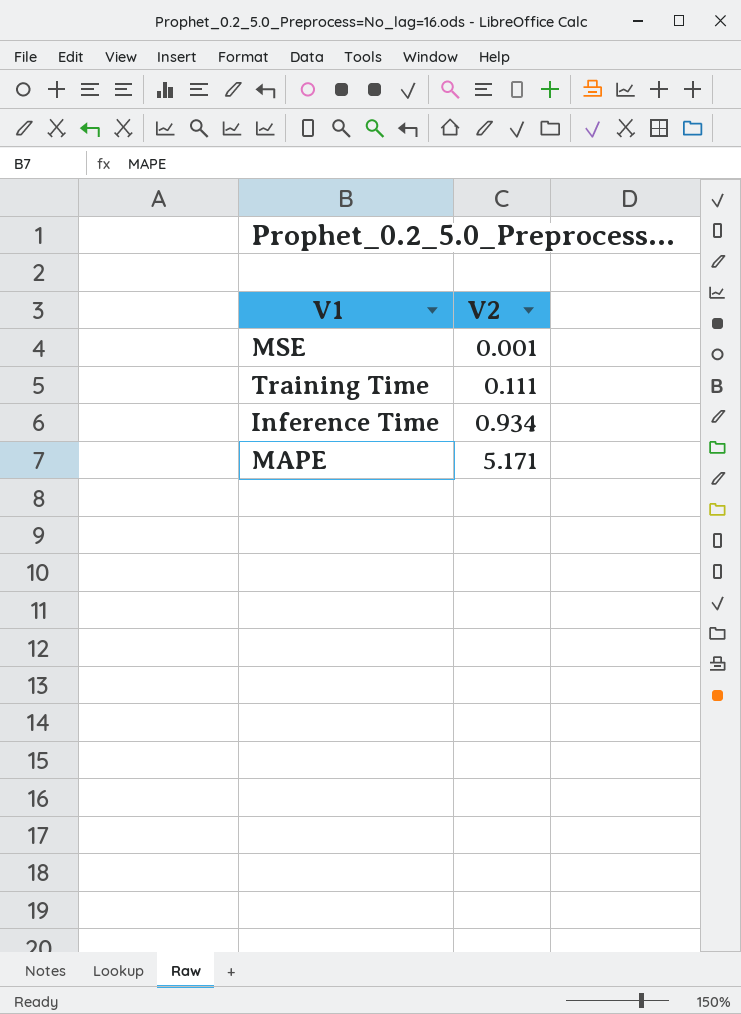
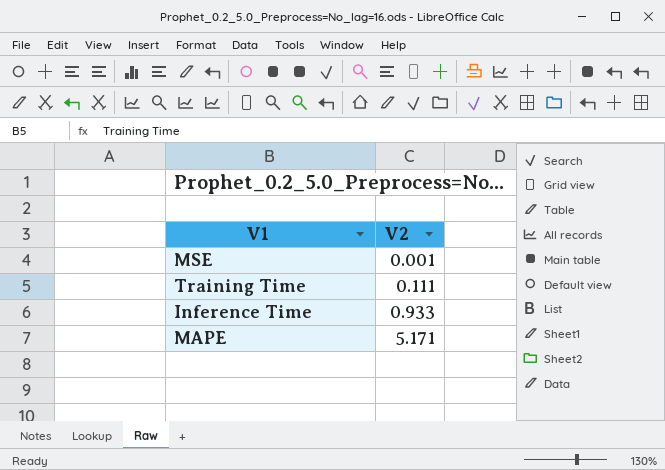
Inference Time | V2: 0.934 -> 0.933

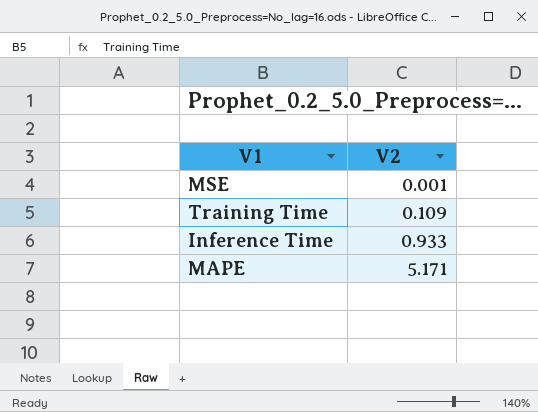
Training Time | V2: 0.111 -> 0.109

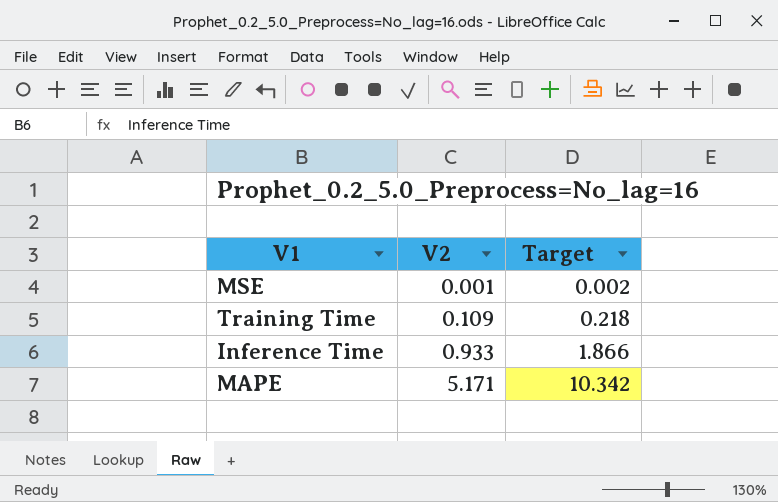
column Target | formula: none -> [V2] * 2

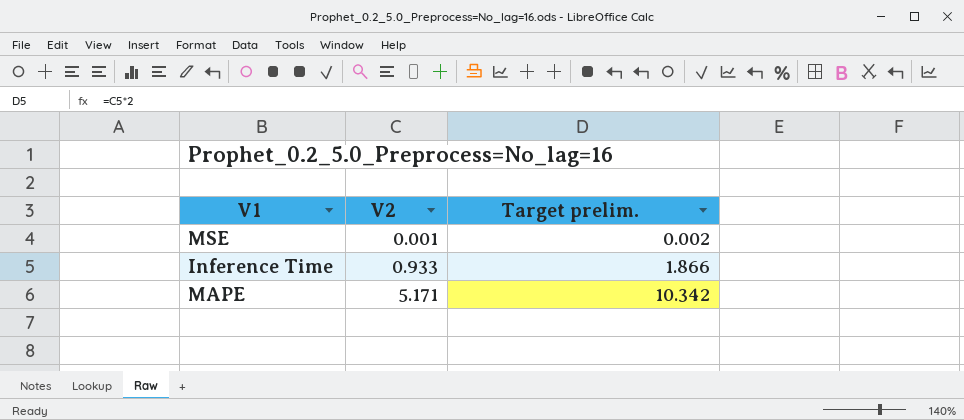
column name: Target -> Target prelim.
row Training Time: 0.109 | 0.218 -> none

